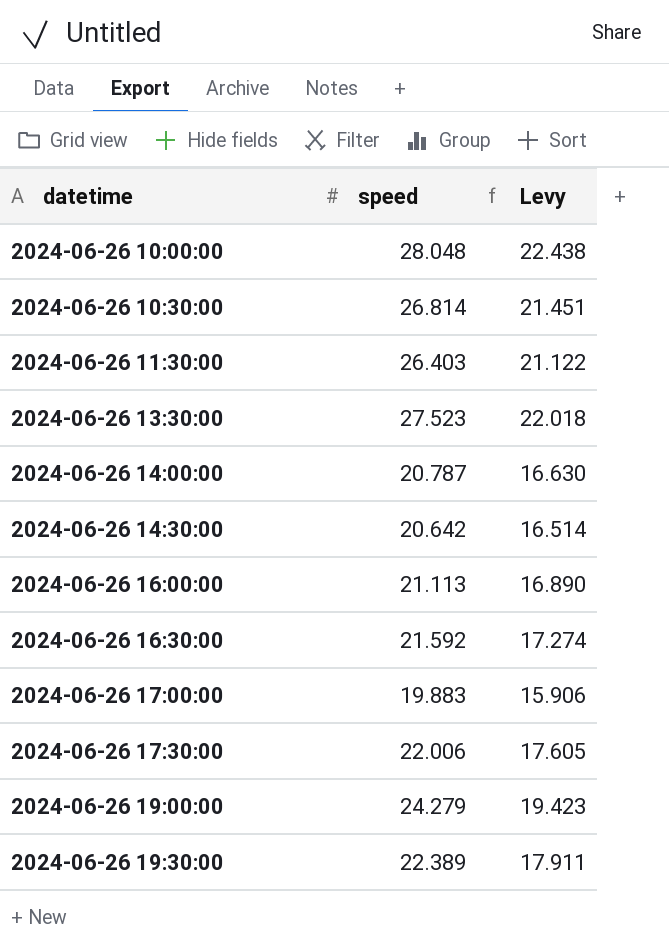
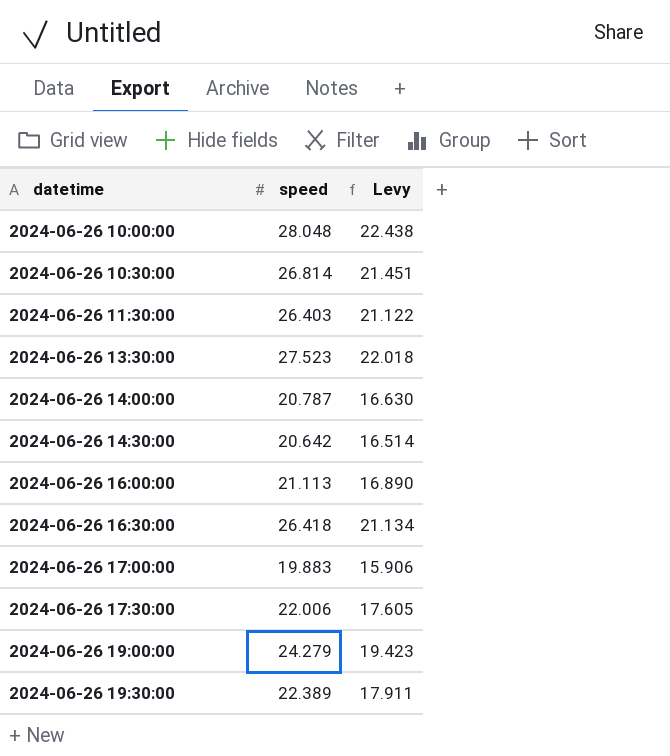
2024-06-26 16:30:00 | speed: 21.592 -> 26.418
2024-06-26 16:30:00 | Levy: 17.274 -> 21.134

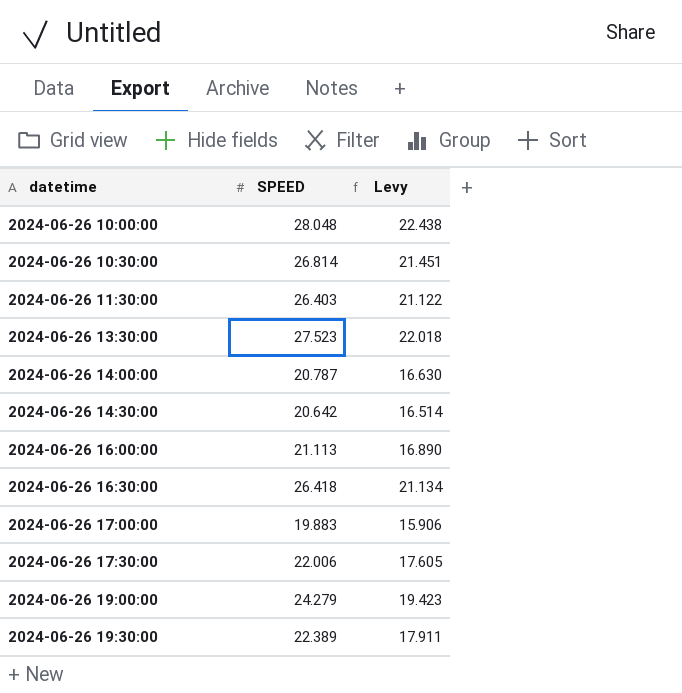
column name: speed -> SPEED

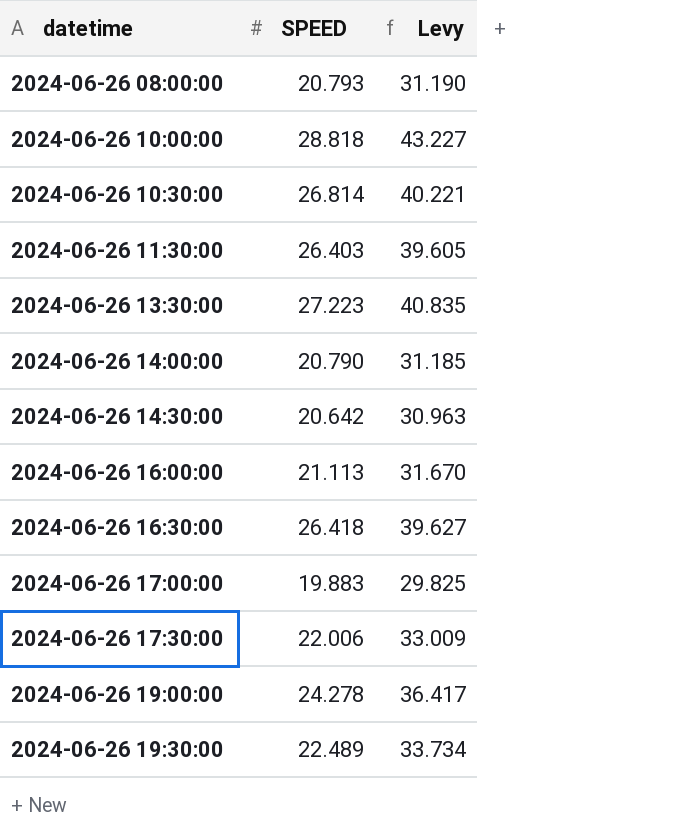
column Levy | formula: [SPEED] * 0.8 -> [SPEED] * 1.5
row 2024-06-26 08:00:00: none -> 20.793 | 31.190
2024-06-26 10:00:00 | SPEED: 28.048 -> 28.818
2024-06-26 13:30:00 | SPEED: 27.523 -> 27.223
2024-06-26 14:00:00 | SPEED: 20.787 -> 20.790
2024-06-26 19:00:00 | SPEED: 24.279 -> 24.278
2024-06-26 19:30:00 | SPEED: 22.389 -> 22.489

